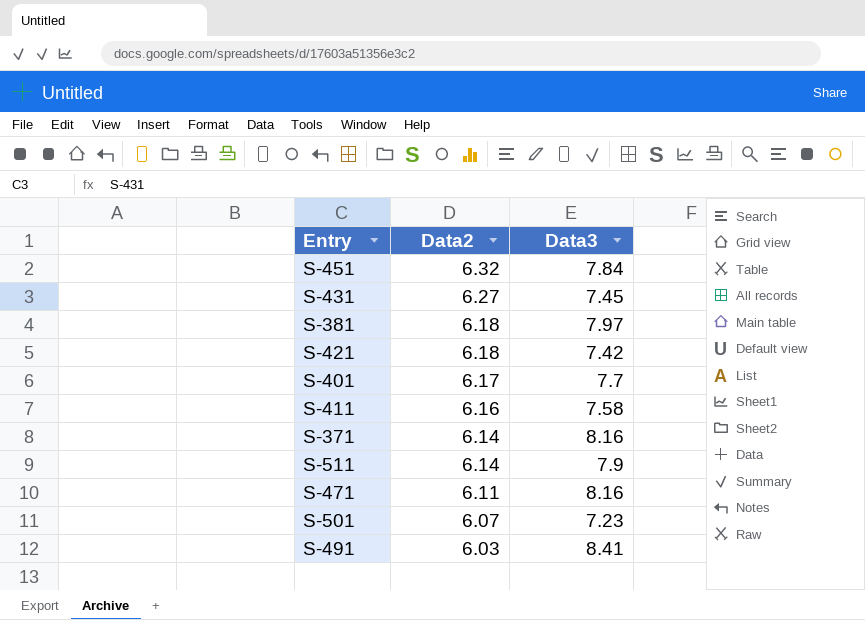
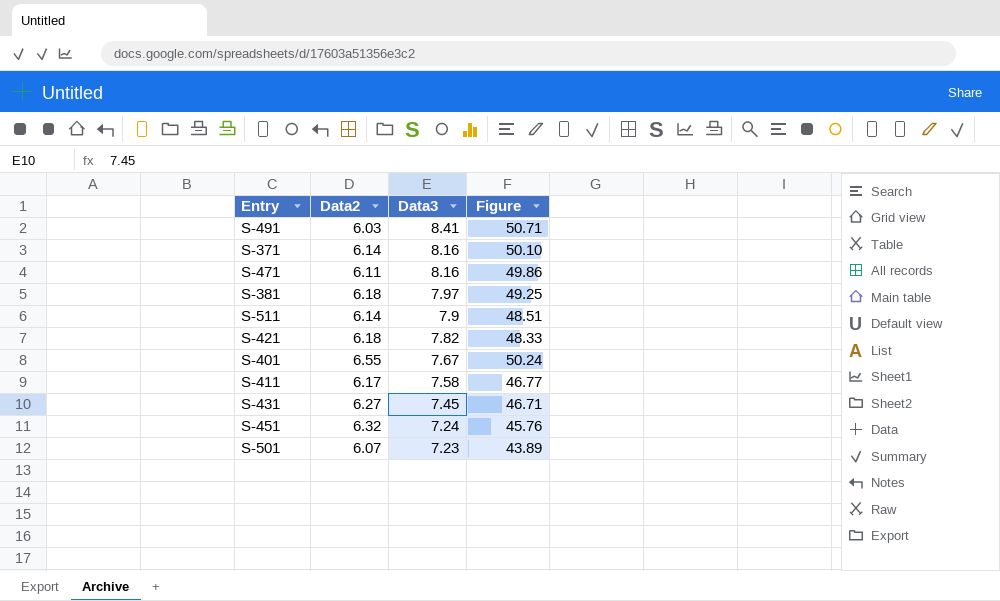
row order: Data2 descending -> Data3 descending
column Figure | formula: none -> [Data2] * [Data3]
S-421 | Data3: 7.42 -> 7.82
S-401 | Data2: 6.17 -> 6.55
S-401 | Data3: 7.7 -> 7.67
S-411 | Data2: 6.16 -> 6.17
S-451 | Data3: 7.84 -> 7.24

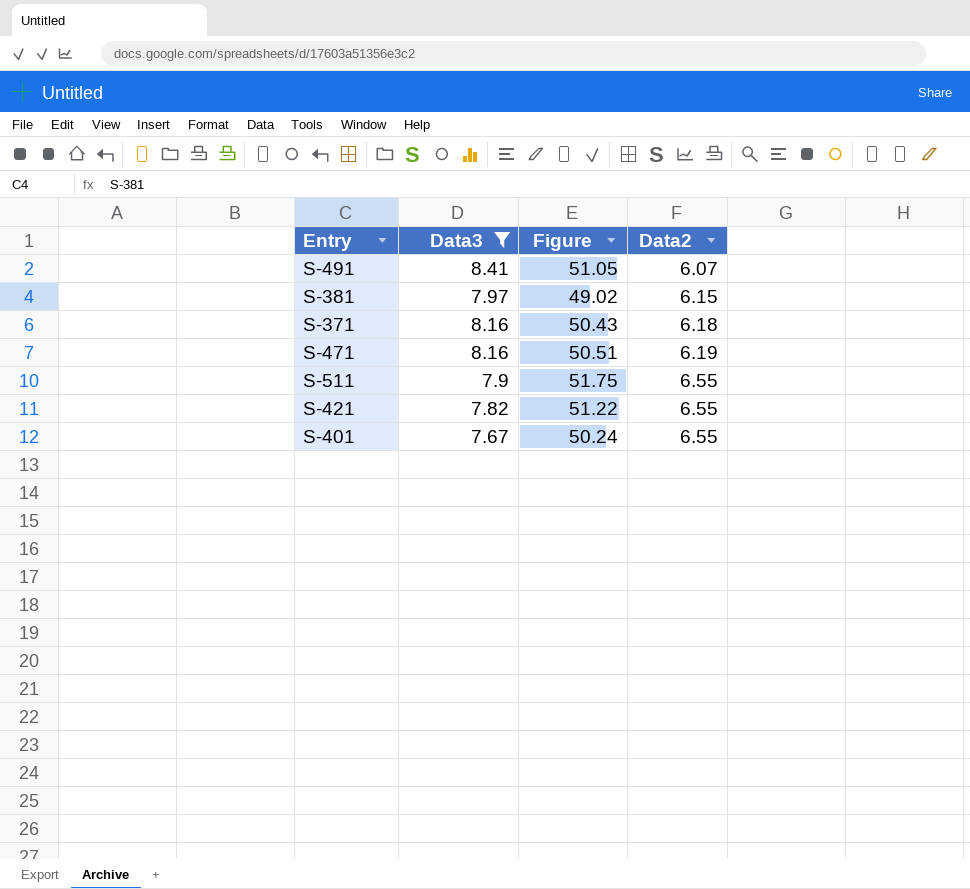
filter: none -> Data3 >= 7.67
row order: Data3 descending -> Data2 ascending
column Data2 | position: 2 -> 4
S-491 | Figure: 50.71 -> 51.05
S-491 | Data2: 6.03 -> 6.07
S-381 | Figure: 49.25 -> 49.02
S-381 | Data2: 6.18 -> 6.15
S-371 | Figure: 50.10 -> 50.43
S-371 | Data2: 6.14 -> 6.18
S-471 | Figure: 49.86 -> 50.51
S-471 | Data2: 6.11 -> 6.19
S-511 | Figure: 48.51 -> 51.75
S-511 | Data2: 6.14 -> 6.55
S-421 | Figure: 48.33 -> 51.22
S-421 | Data2: 6.18 -> 6.55

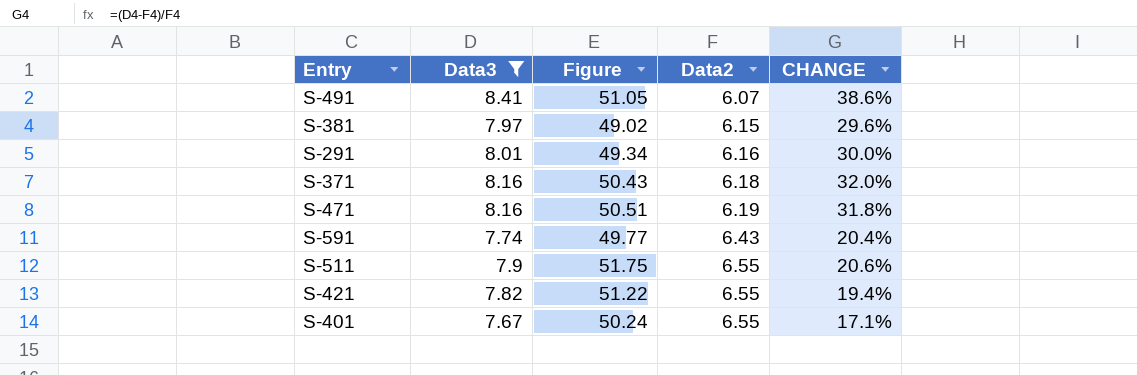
column CHANGE | formula: none -> ([Data3] - [Data2]) / [Data2]
row S-291: none -> 8.01 | 49.34 | 6.16 | 30.0%
row S-591: none -> 7.74 | 49.77 | 6.43 | 20.4%

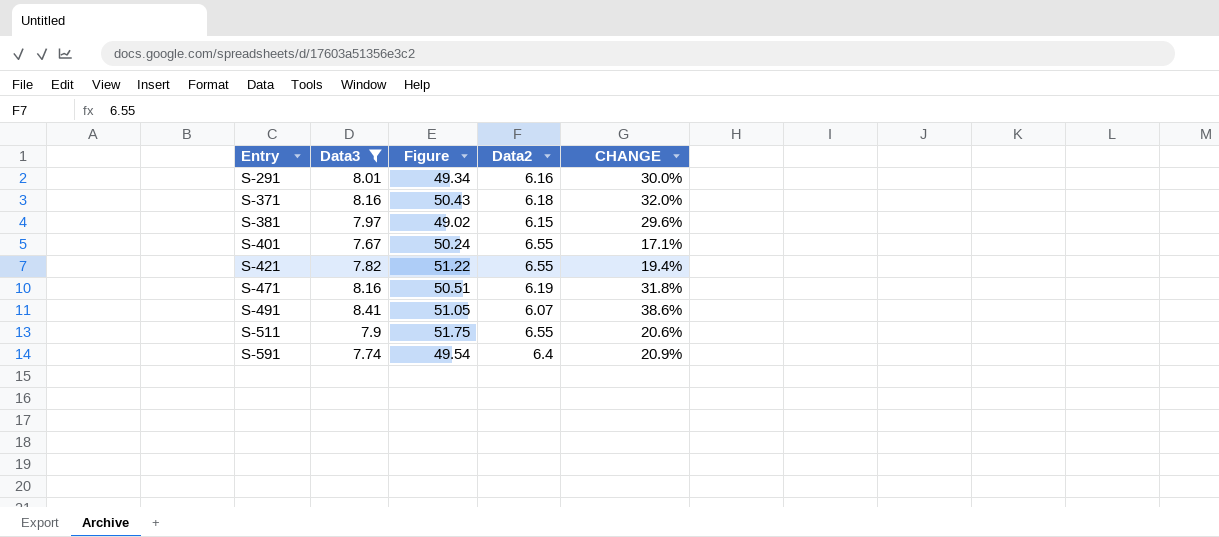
row order: Data2 ascending -> Entry ascending
S-591 | Figure: 49.77 -> 49.54
S-591 | Data2: 6.43 -> 6.4
S-591 | CHANGE: 20.4% -> 20.9%

